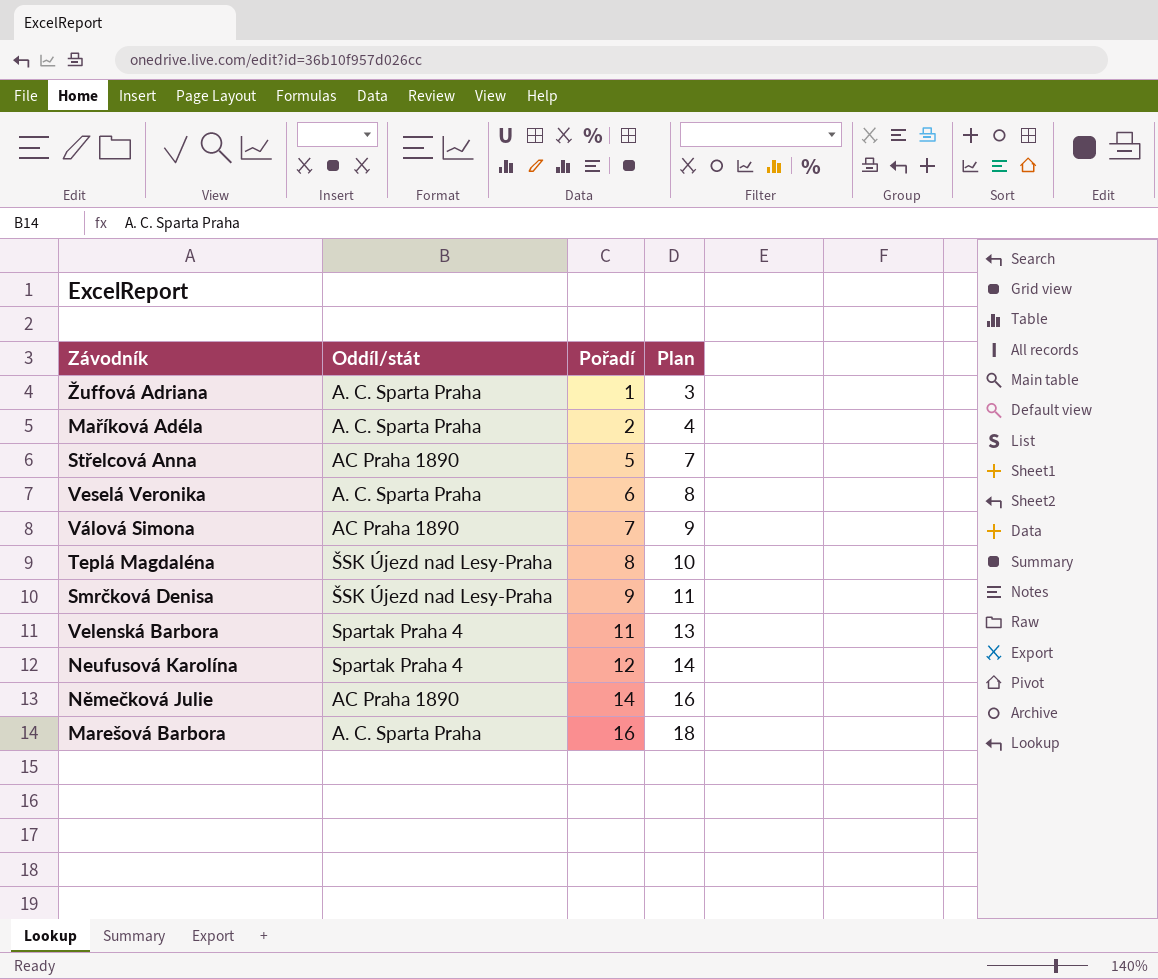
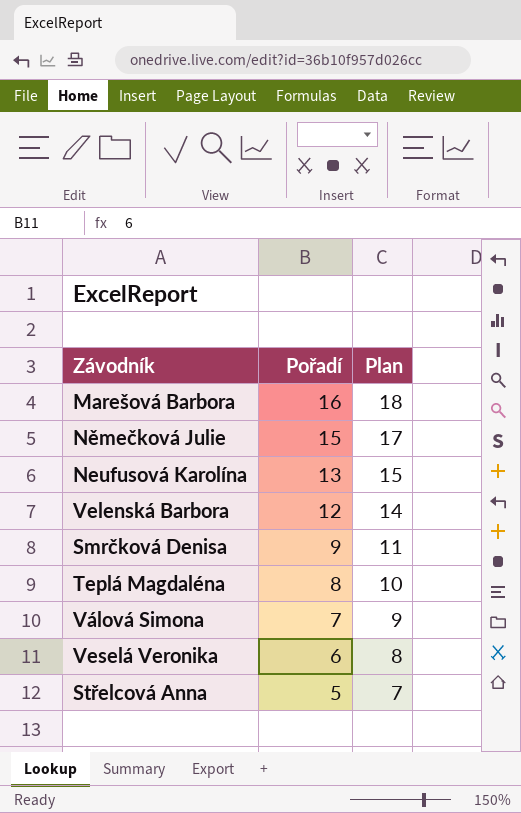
row order: Pořadí ascending -> Pořadí descending
column Oddíl/stát | position: 2 -> none
row Žuffová Adriana: A. C. Sparta Praha | 1 | 3 -> none
row Maříková Adéla: A. C. Sparta Praha | 2 | 4 -> none
Němečková Julie | Pořadí: 14 -> 15
Němečková Julie | Plan: 16 -> 17
Neufusová Karolína | Pořadí: 12 -> 13
Neufusová Karolína | Plan: 14 -> 15
Velenská Barbora | Pořadí: 11 -> 12
Velenská Barbora | Plan: 13 -> 14

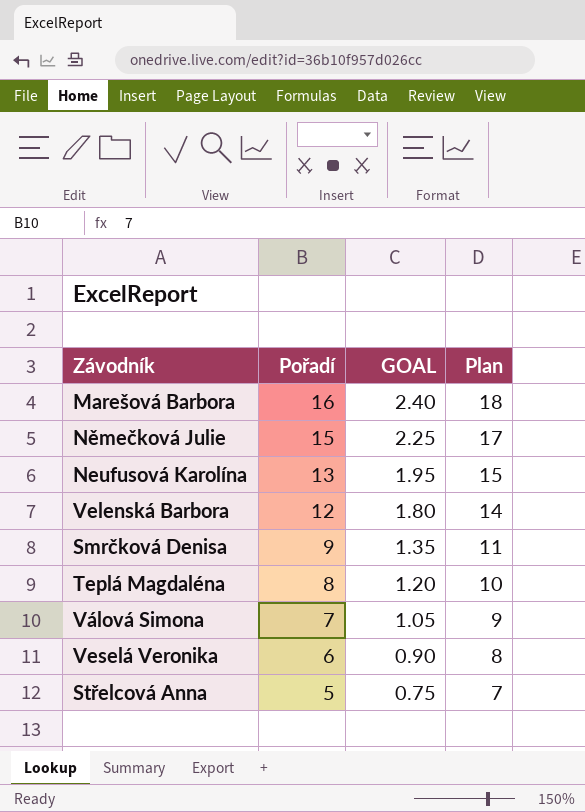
column GOAL | formula: none -> [Pořadí] * 0.15

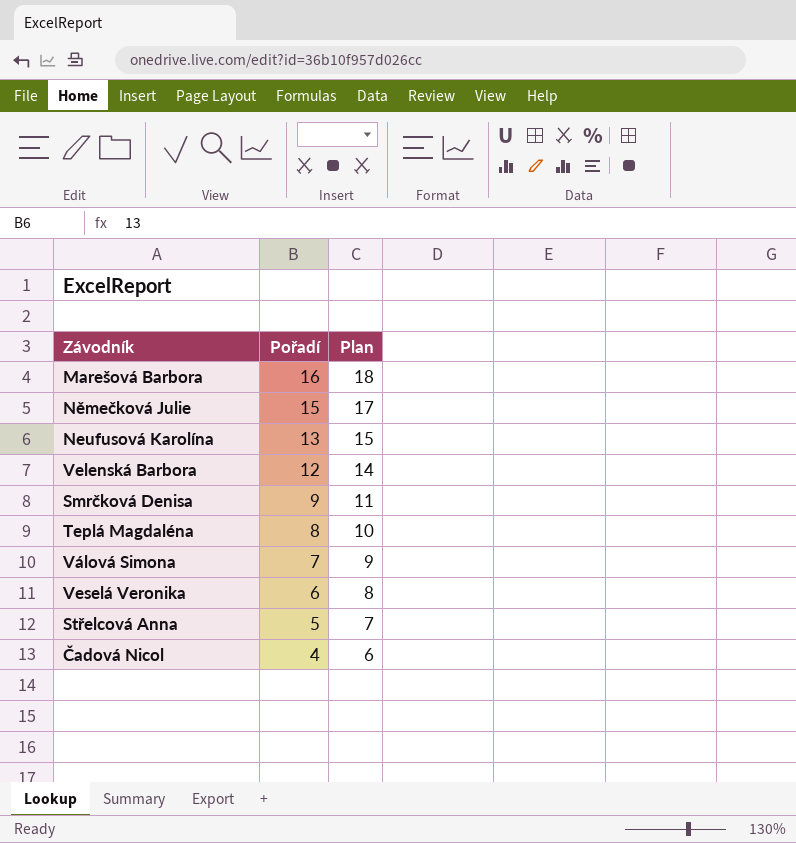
column GOAL | formula: [Pořadí] * 0.15 -> none
row Čadová Nicol: none -> 4 | 6

